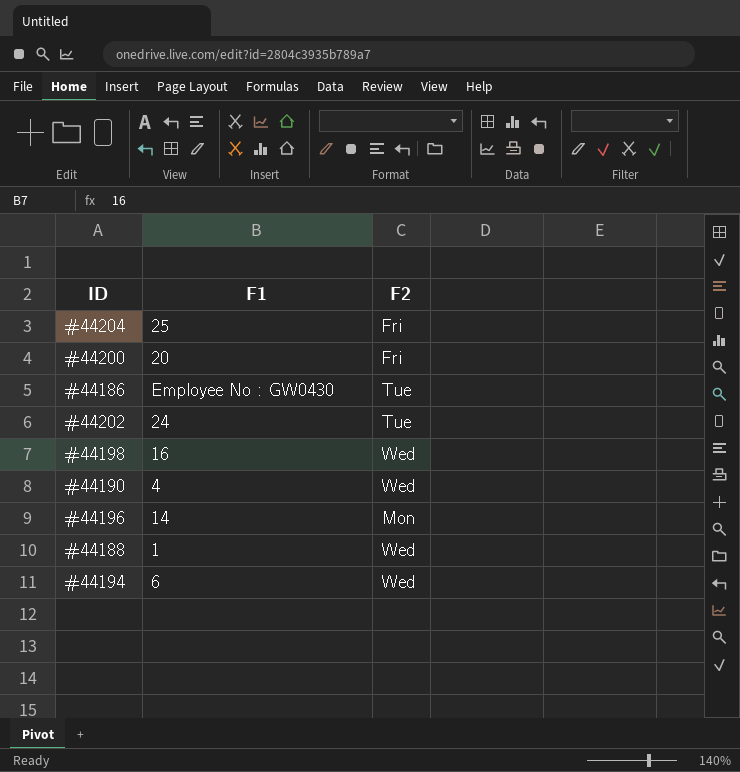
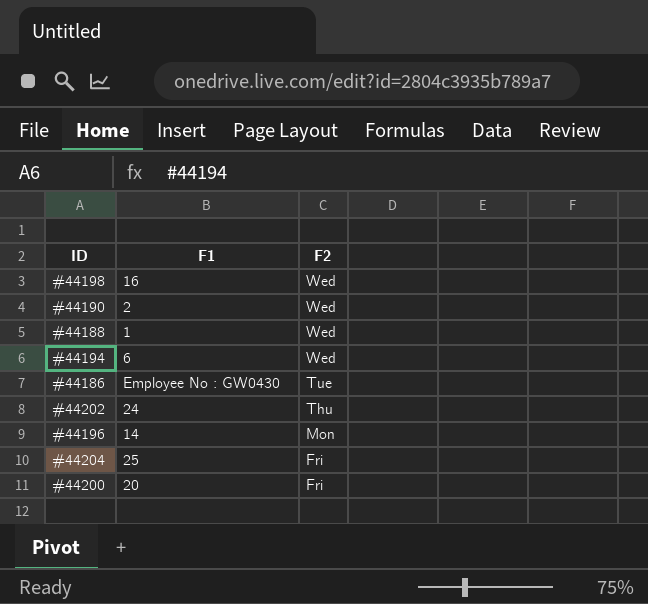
row order: none -> F2 descending
#44190 | F1: 4 -> 2
#44202 | F2: Tue -> Thu

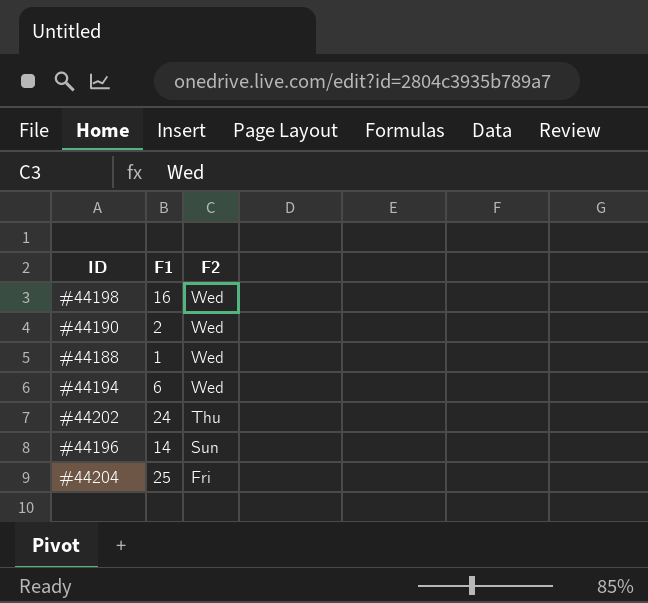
row #44186: Employee No : GW0430 | Tue -> none
row #44200: 20 | Fri -> none
#44196 | F2: Mon -> Sun

